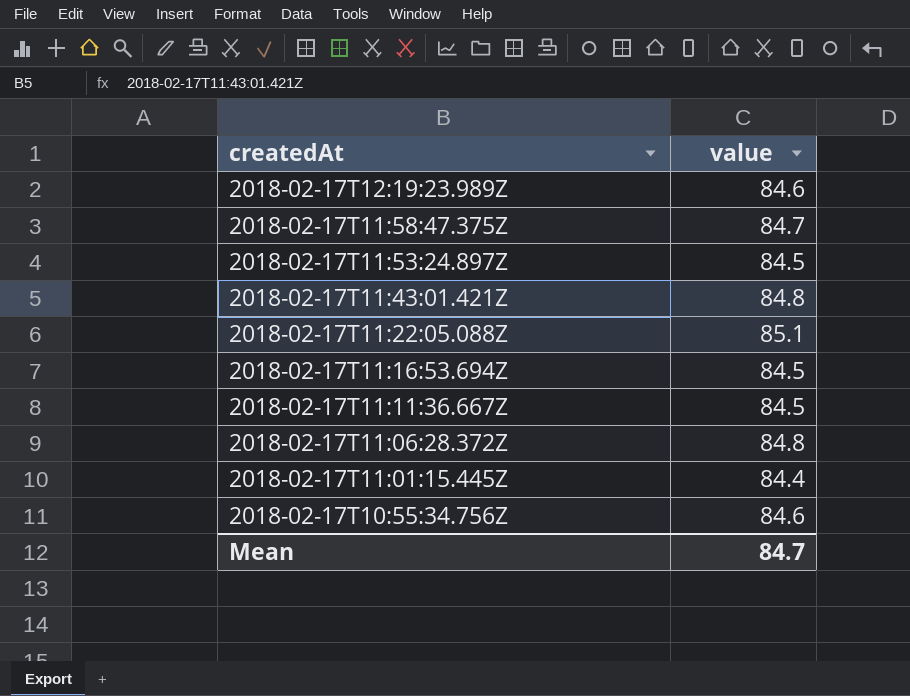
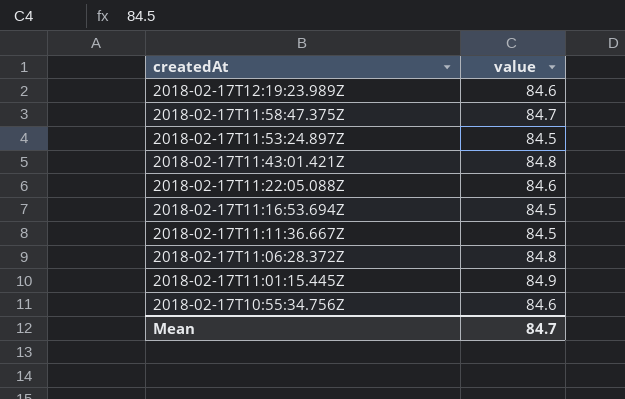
2018-02-17T11:22:05.088Z | value: 85.1 -> 84.6
2018-02-17T11:01:15.445Z | value: 84.4 -> 84.9

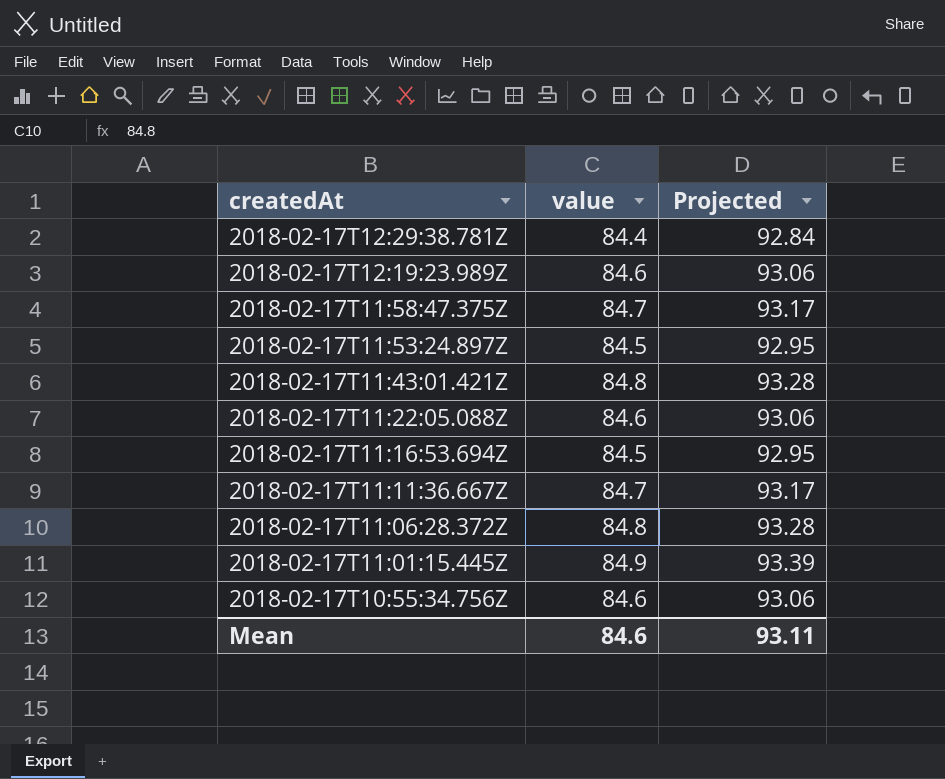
column Projected | formula: none -> [value] * 1.1
row 2018-02-17T12:29:38.781Z: none -> 84.4 | 92.84
2018-02-17T11:11:36.667Z | value: 84.5 -> 84.7
Mean | value: 84.7 -> 84.6

